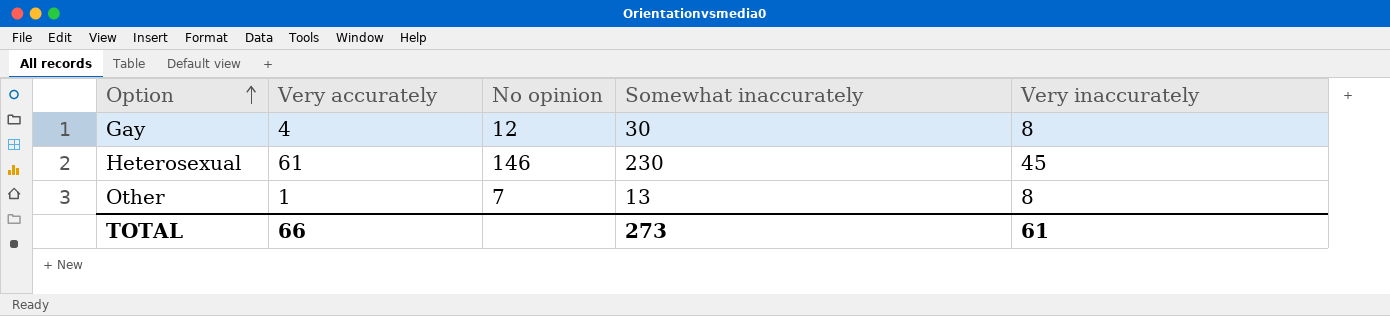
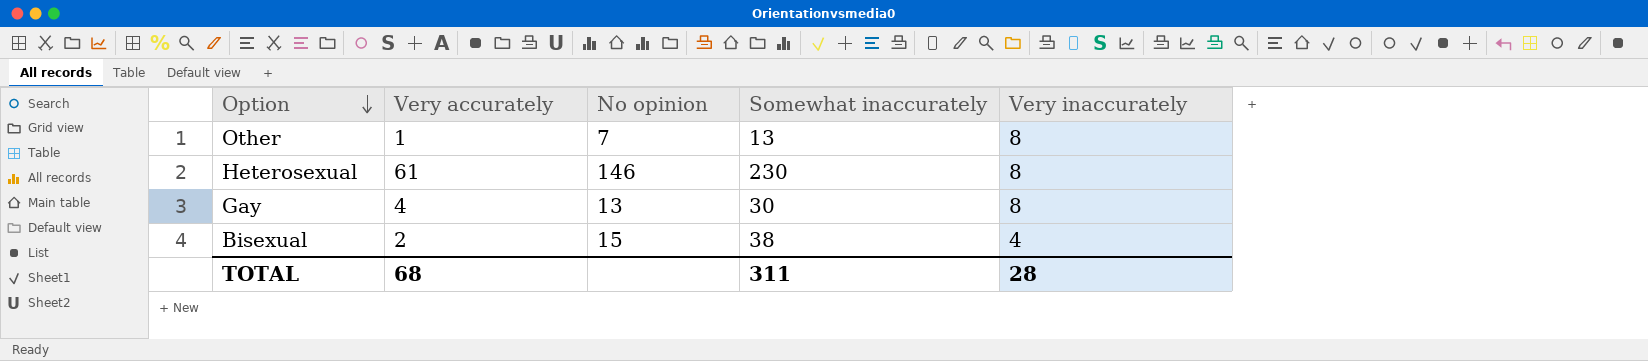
row order: Option ascending -> Option descending
Heterosexual | Very inaccurately: 45 -> 8
Gay | No opinion: 12 -> 13
row Bisexual: none -> 2 | 15 | 38 | 4
TOTAL | Very accurately: 66 -> 68
TOTAL | Somewhat inaccurately: 273 -> 311
TOTAL | Very inaccurately: 61 -> 28

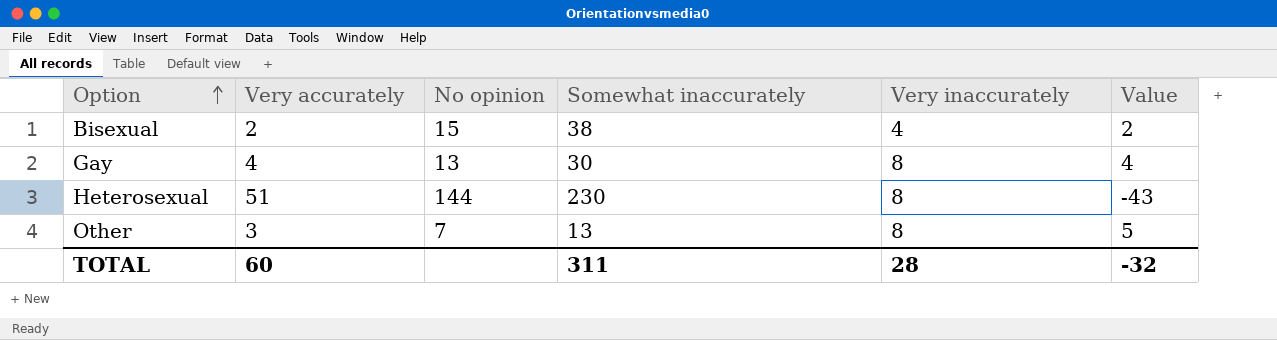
row order: Option descending -> Option ascending
column Value | formula: none -> [Very inaccurately] - [Very accurately]
Heterosexual | Very accurately: 61 -> 51
Heterosexual | No opinion: 146 -> 144
Other | Very accurately: 1 -> 3
TOTAL | Very accurately: 68 -> 60

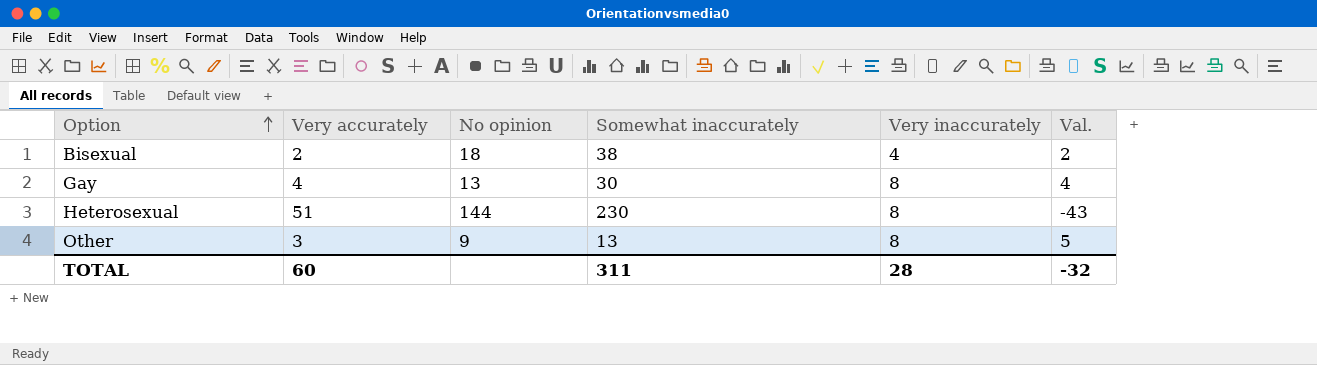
column name: Value -> Val.
Bisexual | No opinion: 15 -> 18
Other | No opinion: 7 -> 9

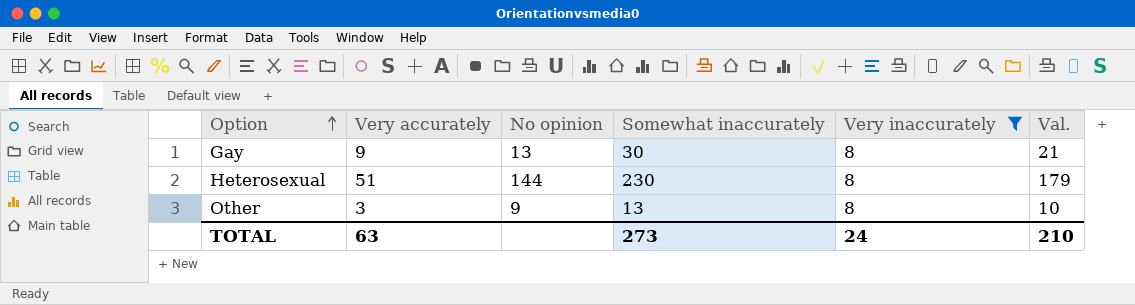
filter: none -> Very inaccurately = 8
column Val. | formula: [Very inaccurately] - [Very accurately] -> [Somewhat inaccurately] - [Very accurately]
Gay | Very accurately: 4 -> 9
TOTAL | Very accurately: 60 -> 63
TOTAL | Somewhat inaccurately: 311 -> 273
TOTAL | Very inaccurately: 28 -> 24
TOTAL | Val.: -32 -> 210

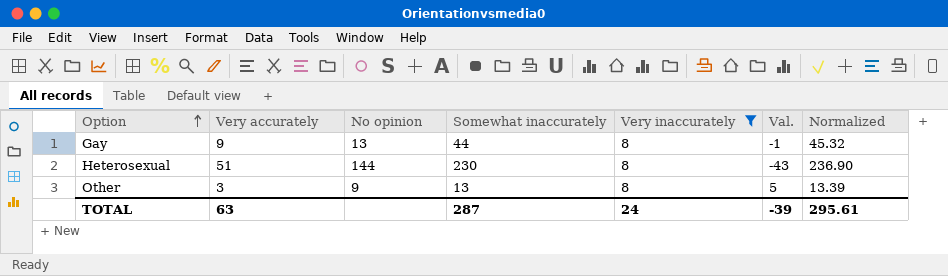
column Val. | formula: [Somewhat inaccurately] - [Very accurately] -> [Very inaccurately] - [Very accurately]
column Normalized | formula: none -> [Somewhat inaccurately] * 1.03
Gay | Somewhat inaccurately: 30 -> 44
TOTAL | Somewhat inaccurately: 273 -> 287
TOTAL | Val.: 210 -> -39

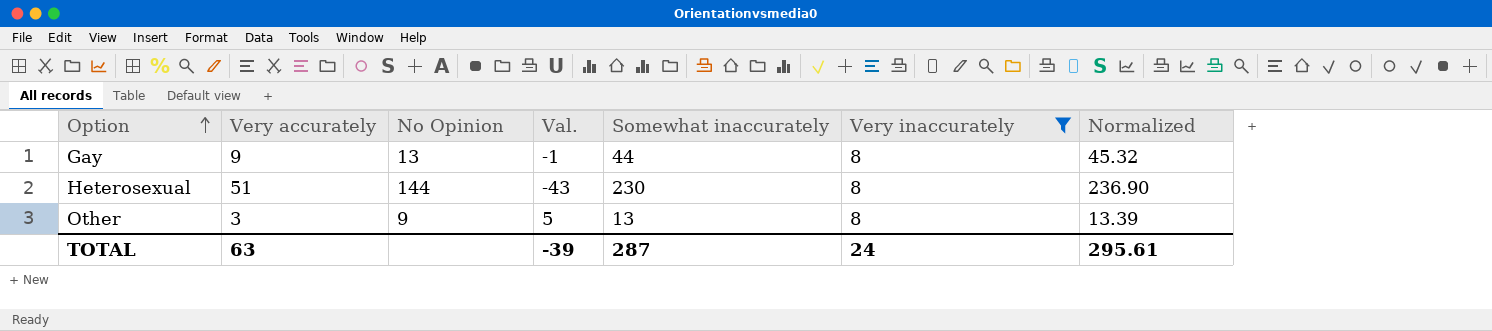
column name: No opinion -> No Opinion
column Val. | position: 6 -> 4

